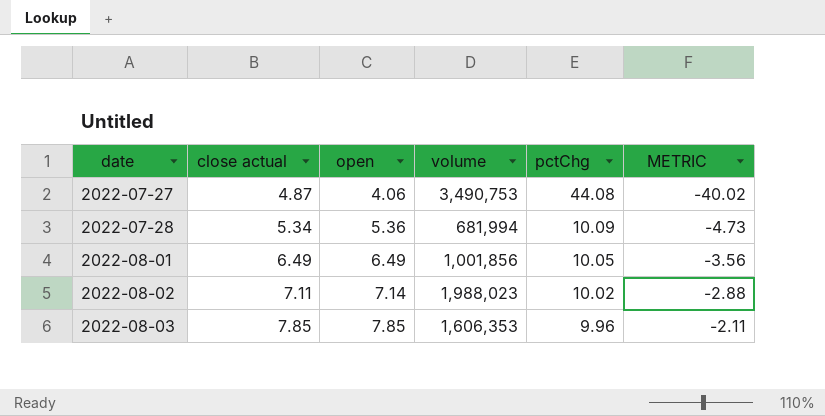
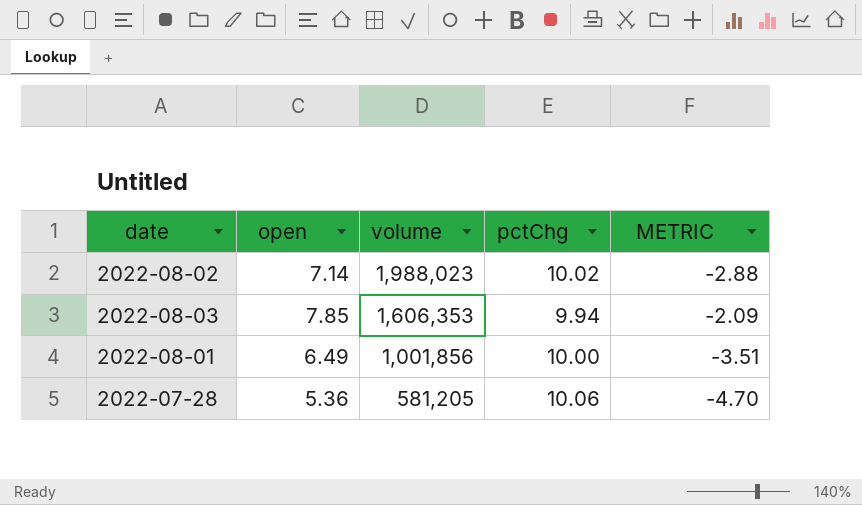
row order: date ascending -> volume descending
column close actual | position: 2 -> none
row 2022-07-27: 4.87 | 4.06 | 3,490,753 | 44.08 | -40.02 -> none
2022-08-03 | pctChg: 9.96 -> 9.94
2022-08-03 | METRIC: -2.11 -> -2.09
2022-08-01 | pctChg: 10.05 -> 10.00
2022-08-01 | METRIC: -3.56 -> -3.51
2022-07-28 | volume: 681,994 -> 581,205
2022-07-28 | pctChg: 10.09 -> 10.06
2022-07-28 | METRIC: -4.73 -> -4.70

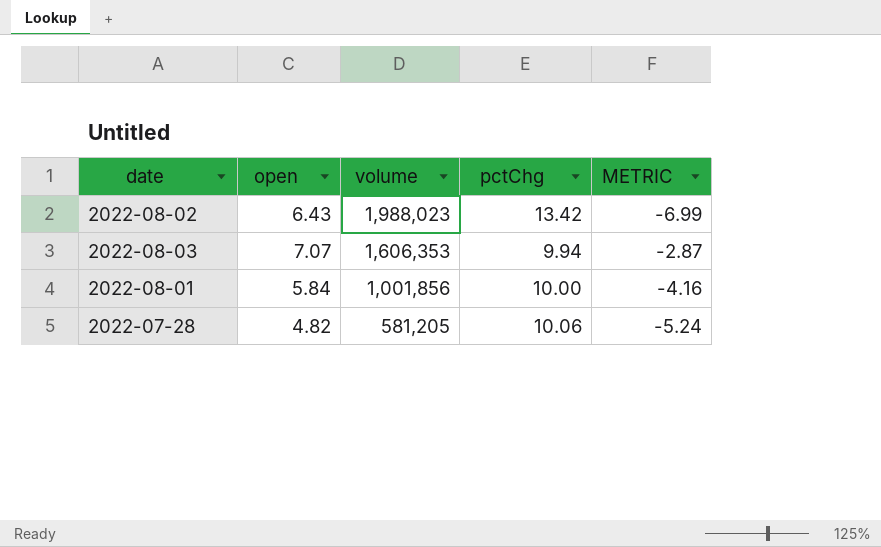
2022-08-02 | open: 7.14 -> 6.43
2022-08-02 | pctChg: 10.02 -> 13.42
2022-08-02 | METRIC: -2.88 -> -6.99
2022-08-03 | open: 7.85 -> 7.07
2022-08-03 | METRIC: -2.09 -> -2.87
2022-08-01 | open: 6.49 -> 5.84
2022-08-01 | METRIC: -3.51 -> -4.16
2022-07-28 | open: 5.36 -> 4.82
2022-07-28 | METRIC: -4.70 -> -5.24

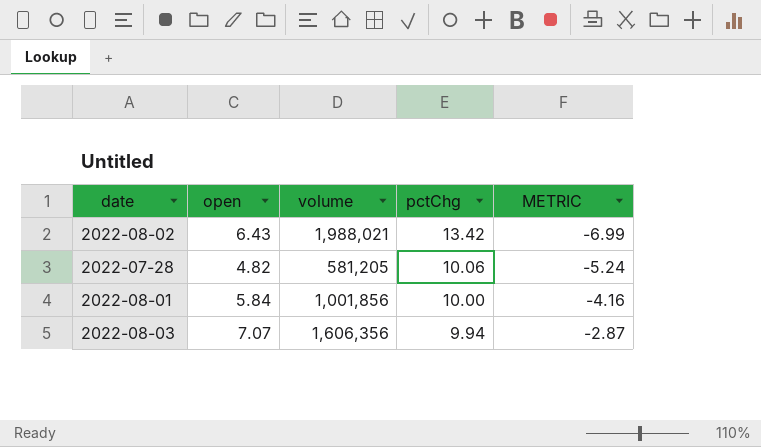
row order: volume descending -> pctChg descending
2022-08-02 | volume: 1,988,023 -> 1,988,021
2022-08-03 | volume: 1,606,353 -> 1,606,356

